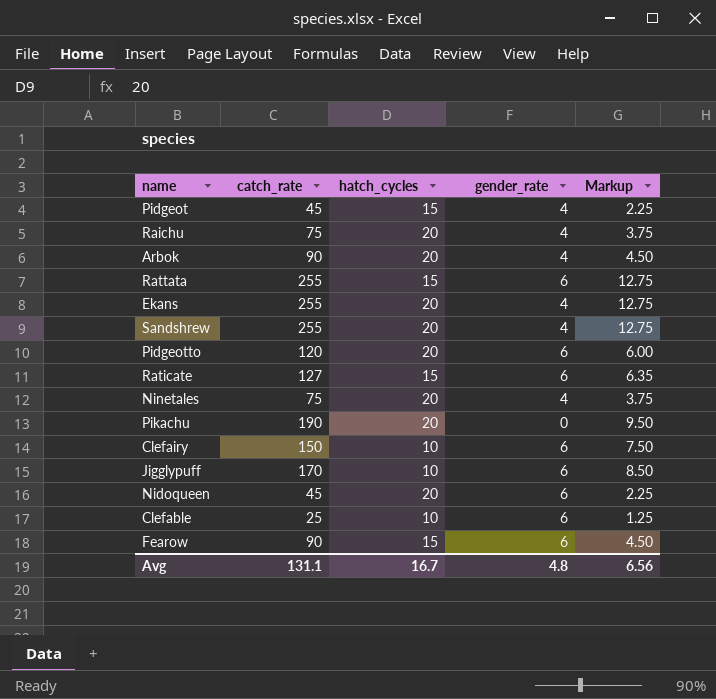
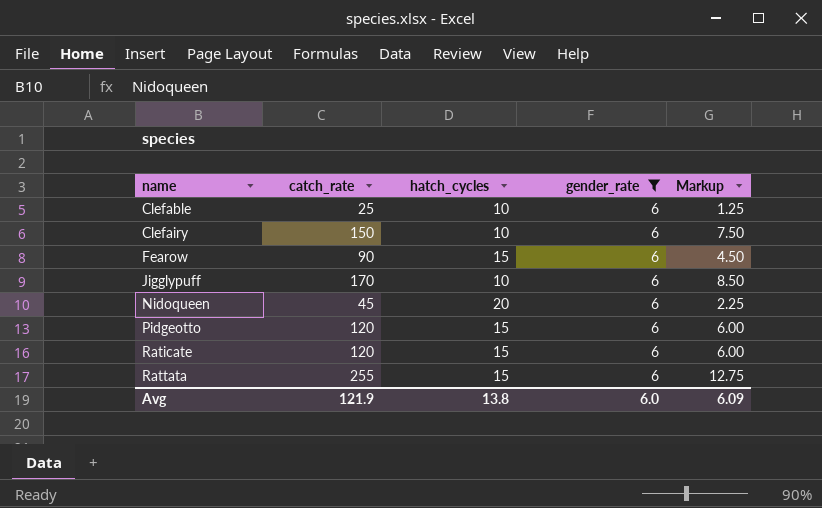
filter: none -> gender_rate = 6
row order: none -> name ascending
Pidgeotto | hatch_cycles: 20 -> 15
Raticate | catch_rate: 127 -> 120
Raticate | Markup: 6.35 -> 6.00
Avg | catch_rate: 131.1 -> 121.9
Avg | hatch_cycles: 16.7 -> 13.8
Avg | gender_rate: 4.8 -> 6.0
Avg | Markup: 6.56 -> 6.09

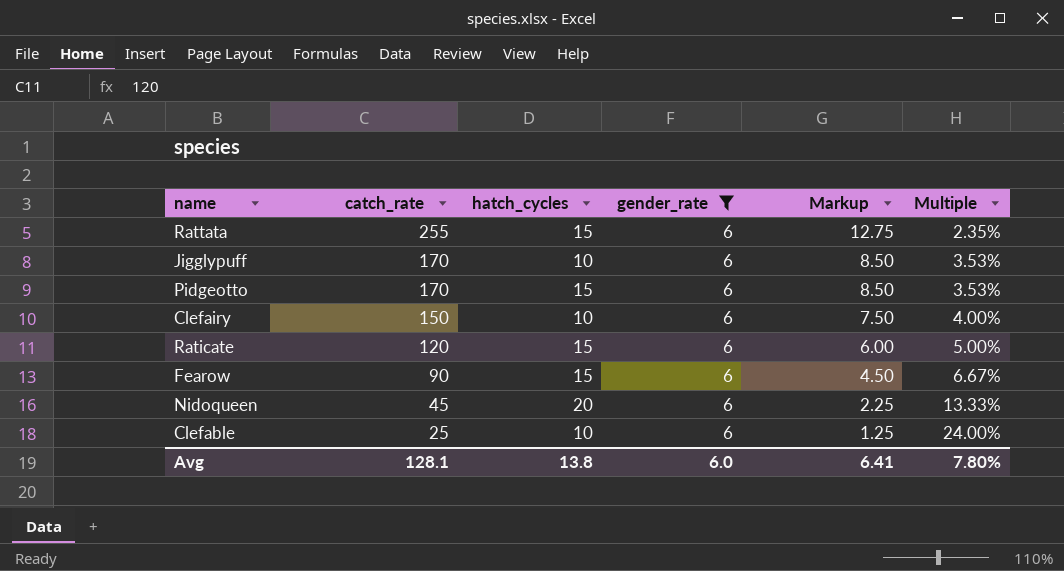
row order: name ascending -> catch_rate descending
column Multiple | formula: none -> [gender_rate] / [catch_rate]
Pidgeotto | catch_rate: 120 -> 170
Pidgeotto | Markup: 6.00 -> 8.50
Avg | catch_rate: 121.9 -> 128.1
Avg | Markup: 6.09 -> 6.41

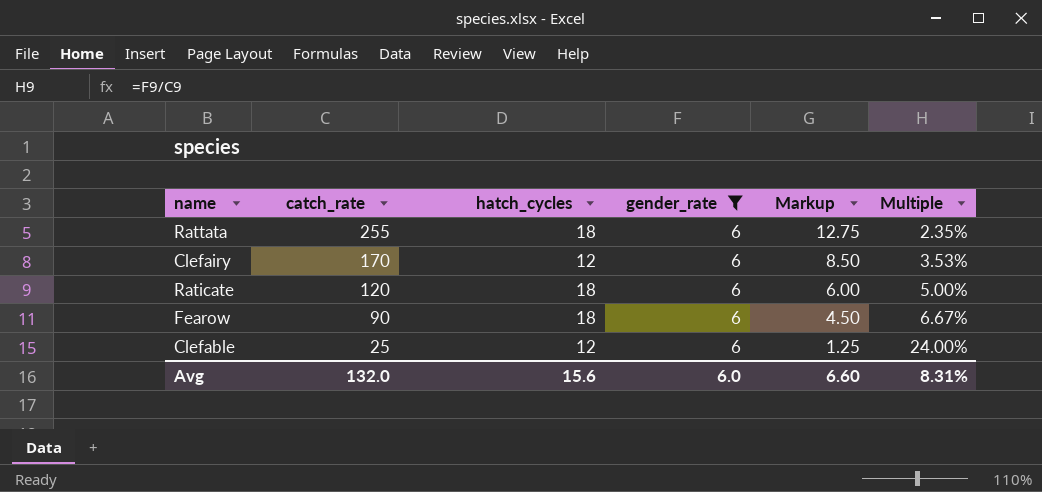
row Jigglypuff: 170 | 10 | 6 | 8.50 | 3.53% -> none
row Pidgeotto: 170 | 15 | 6 | 8.50 | 3.53% -> none
row Nidoqueen: 45 | 20 | 6 | 2.25 | 13.33% -> none
Rattata | hatch_cycles: 15 -> 18
Clefairy | catch_rate: 150 -> 170
Clefairy | hatch_cycles: 10 -> 12
Clefairy | Markup: 7.50 -> 8.50
Clefairy | Multiple: 4.00% -> 3.53%
Raticate | hatch_cycles: 15 -> 18
Fearow | hatch_cycles: 15 -> 18
Clefable | hatch_cycles: 10 -> 12
Avg | catch_rate: 128.1 -> 132.0
Avg | hatch_cycles: 13.8 -> 15.6
Avg | Markup: 6.41 -> 6.60
Avg | Multiple: 7.80% -> 8.31%

